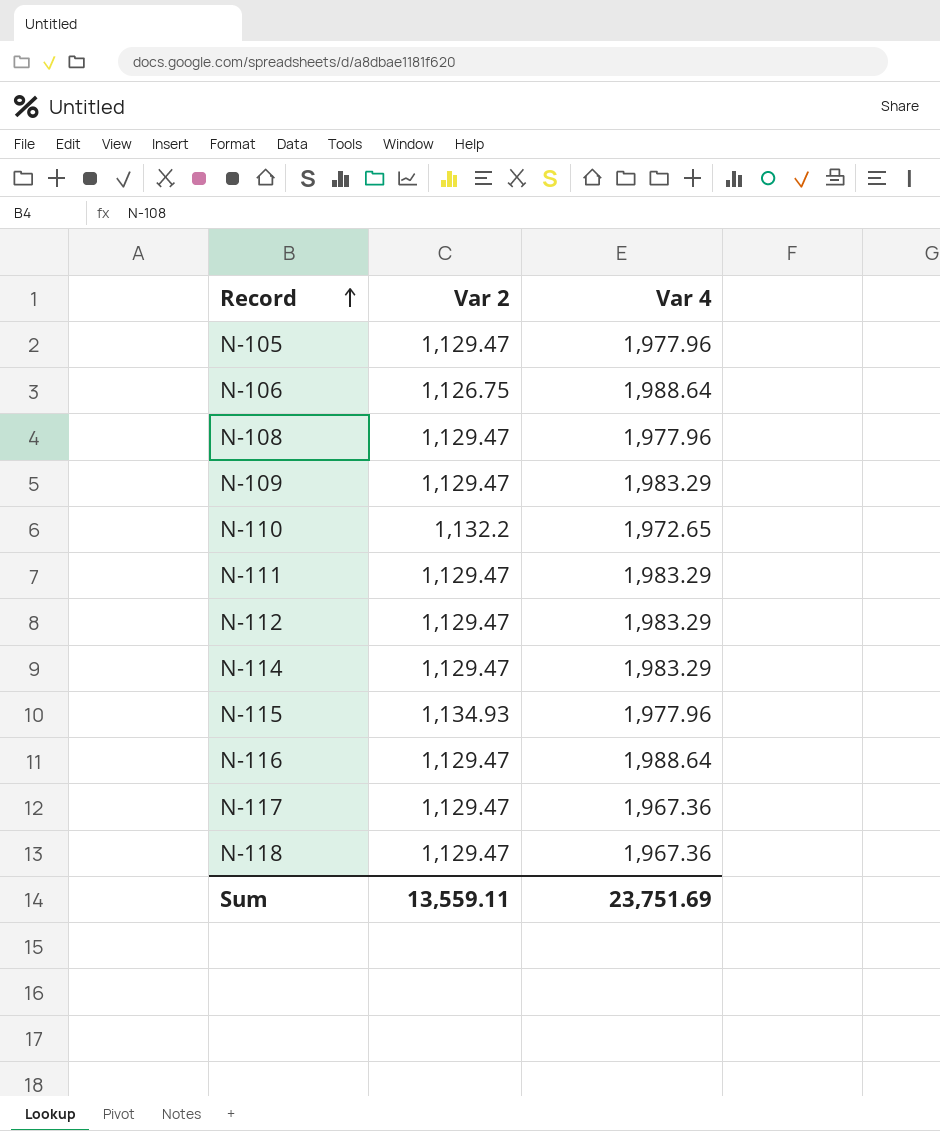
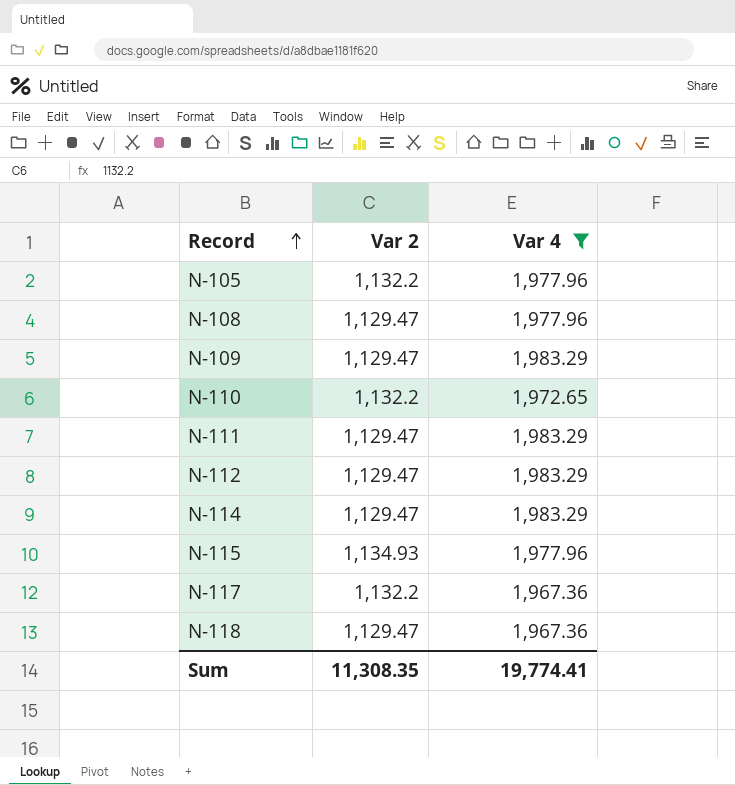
filter: none -> Var 4 != 1,988.64
N-105 | Var 2: 1,129.47 -> 1,132.2
N-117 | Var 2: 1,129.47 -> 1,132.2
Sum | Var 2: 13,559.11 -> 11,308.35
Sum | Var 4: 23,751.69 -> 19,774.41

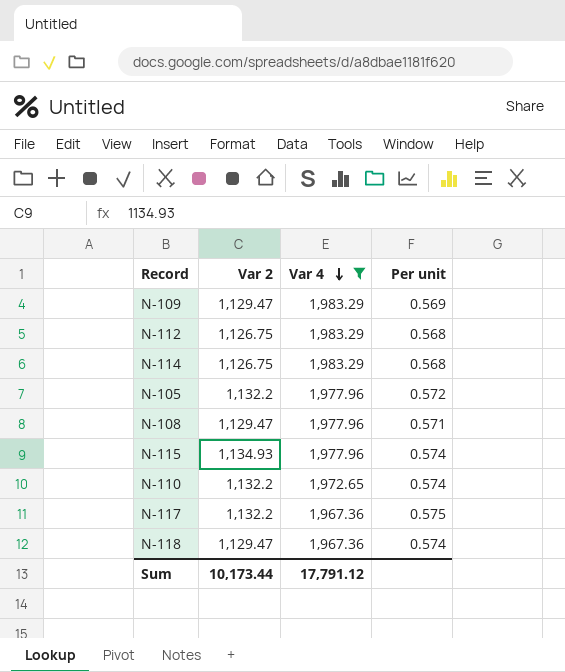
row order: Record ascending -> Var 4 descending
column Per unit | formula: none -> [Var 2] / [Var 4]
row N-111: 1,129.47 | 1,983.29 -> none
N-112 | Var 2: 1,129.47 -> 1,126.75
N-114 | Var 2: 1,129.47 -> 1,126.75
Sum | Var 2: 11,308.35 -> 10,173.44
Sum | Var 4: 19,774.41 -> 17,791.12

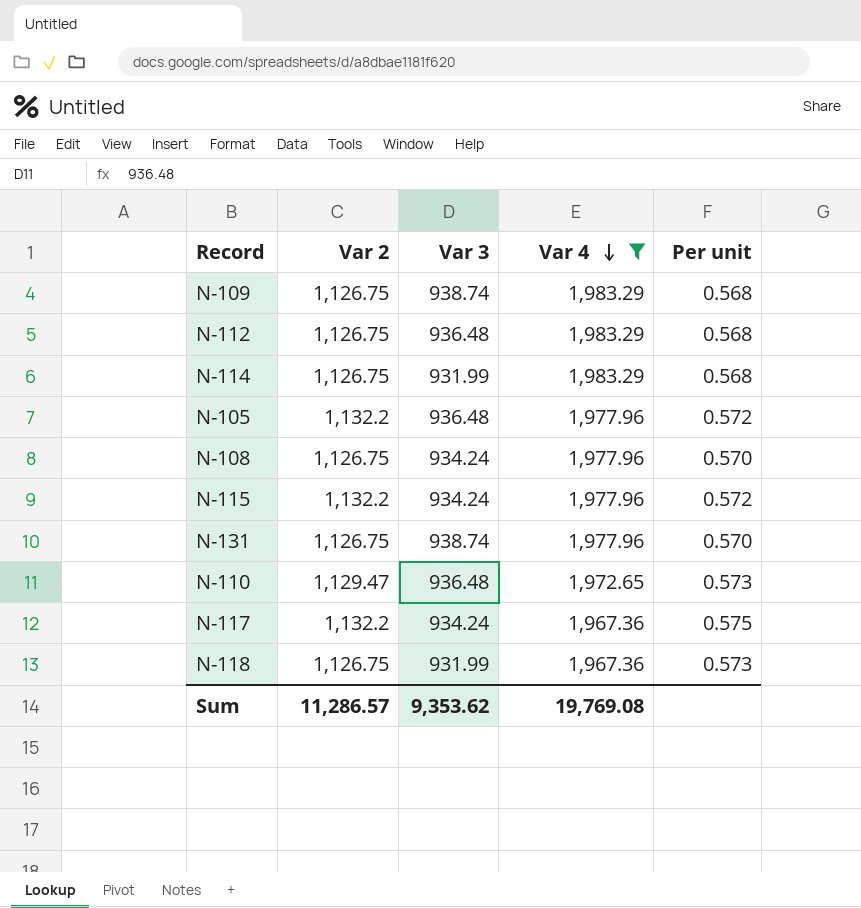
column Var 3 | position: none -> 3
N-109 | Var 2: 1,129.47 -> 1,126.75
N-109 | Per unit: 0.569 -> 0.568
N-108 | Var 2: 1,129.47 -> 1,126.75
N-108 | Per unit: 0.571 -> 0.570
N-115 | Var 2: 1,134.93 -> 1,132.2
N-115 | Per unit: 0.574 -> 0.572
row N-131: none -> 1,126.75 | 938.74 | 1,977.96 | 0.570
N-110 | Var 2: 1,132.2 -> 1,129.47
N-110 | Per unit: 0.574 -> 0.573
N-118 | Var 2: 1,129.47 -> 1,126.75
N-118 | Per unit: 0.574 -> 0.573
Sum | Var 2: 10,173.44 -> 11,286.57
Sum | Var 4: 17,791.12 -> 19,769.08

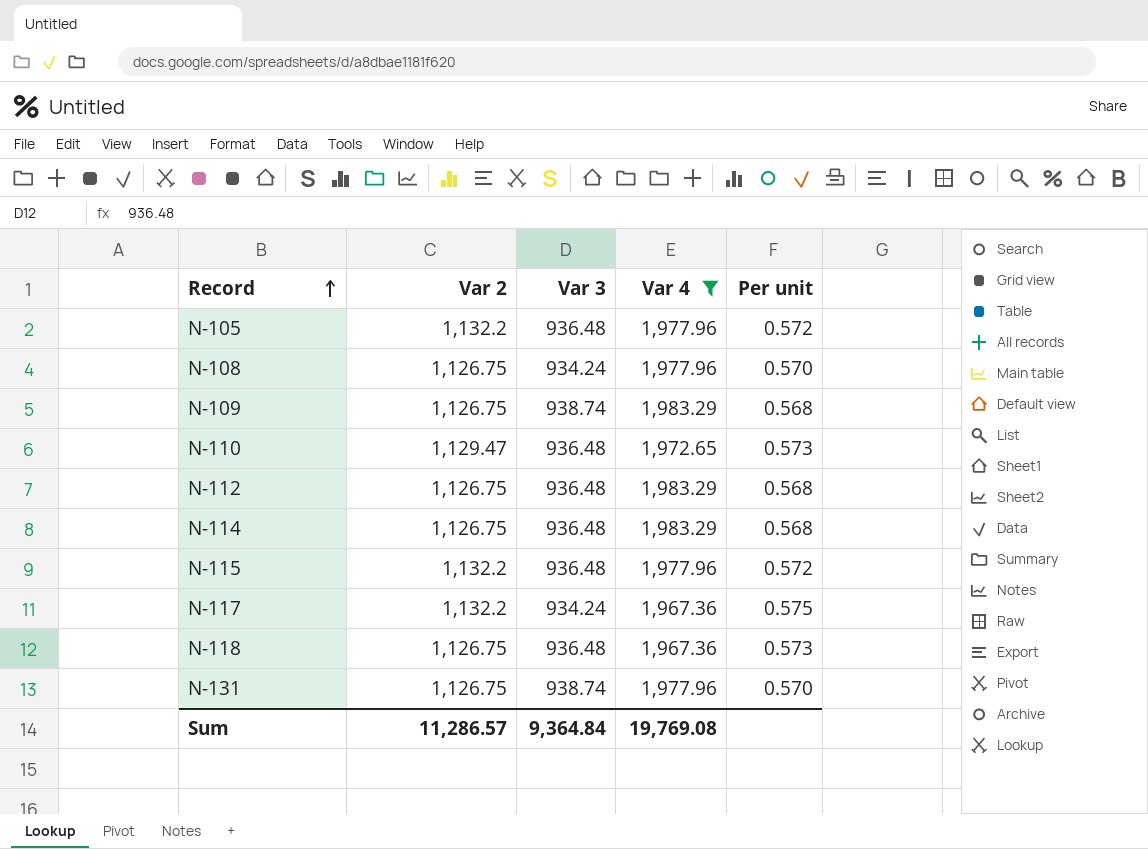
row order: Var 4 descending -> Record ascending
N-114 | Var 3: 931.99 -> 936.48
N-115 | Var 3: 934.24 -> 936.48
N-118 | Var 3: 931.99 -> 936.48
Sum | Var 3: 9,353.62 -> 9,364.84

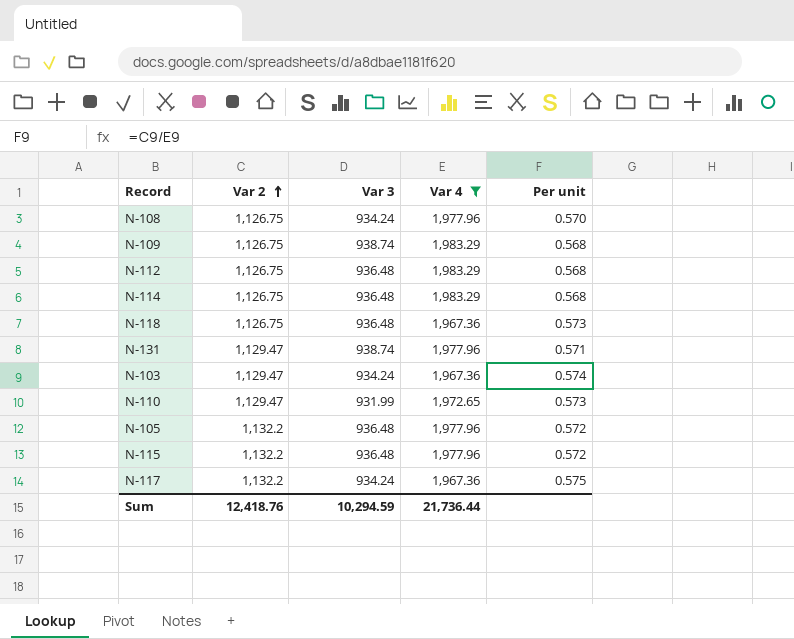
row order: Record ascending -> Var 2 ascending
N-131 | Var 2: 1,126.75 -> 1,129.47
N-131 | Per unit: 0.570 -> 0.571
row N-103: none -> 1,129.47 | 934.24 | 1,967.36 | 0.574
N-110 | Var 3: 936.48 -> 931.99
Sum | Var 2: 11,286.57 -> 12,418.76
Sum | Var 3: 9,364.84 -> 10,294.59
Sum | Var 4: 19,769.08 -> 21,736.44

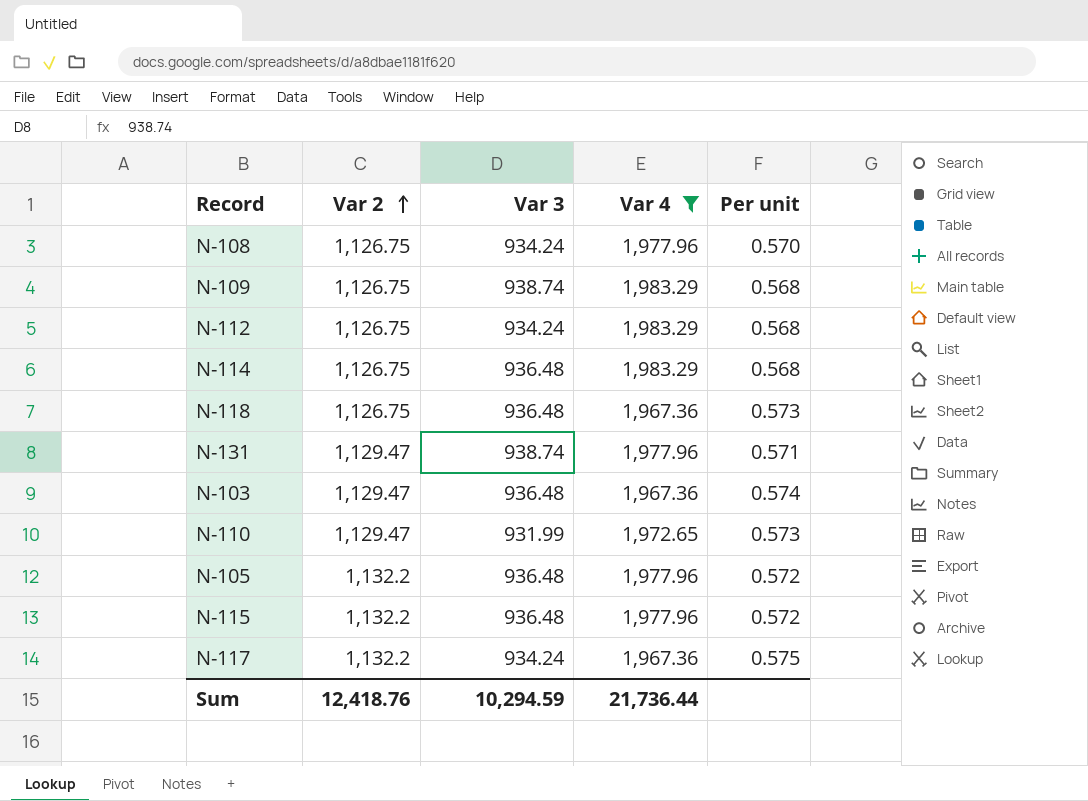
N-112 | Var 3: 936.48 -> 934.24
N-103 | Var 3: 934.24 -> 936.48

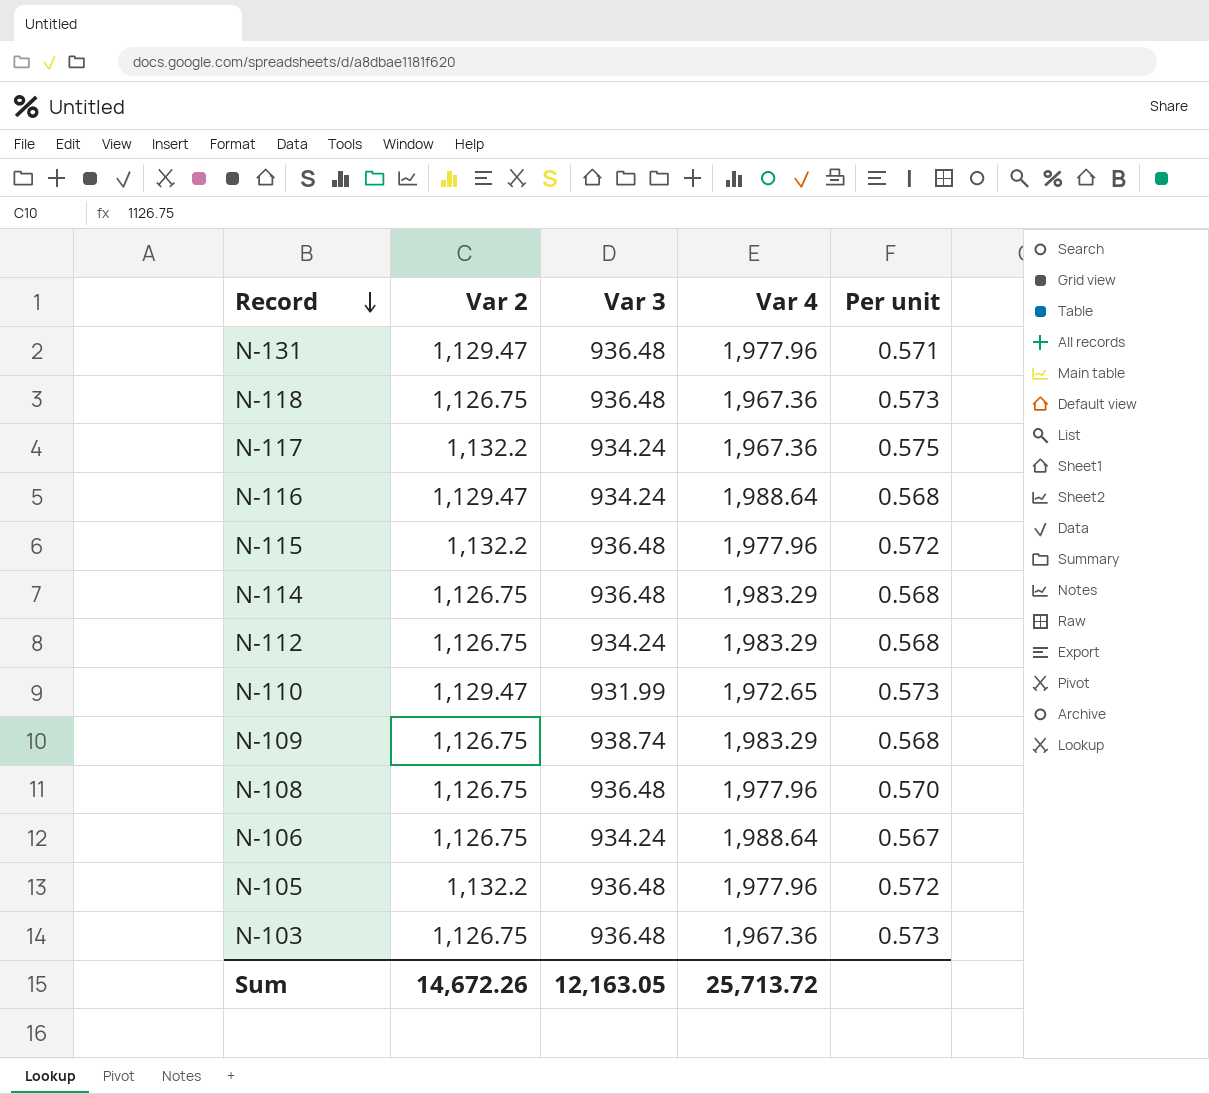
filter: Var 4 != 1,988.64 -> none
row order: Var 2 ascending -> Record descending
N-131 | Var 3: 938.74 -> 936.48
N-108 | Var 3: 934.24 -> 936.48
N-103 | Var 2: 1,129.47 -> 1,126.75
N-103 | Per unit: 0.574 -> 0.573
Sum | Var 2: 12,418.76 -> 14,672.26
Sum | Var 3: 10,294.59 -> 12,163.05
Sum | Var 4: 21,736.44 -> 25,713.72

